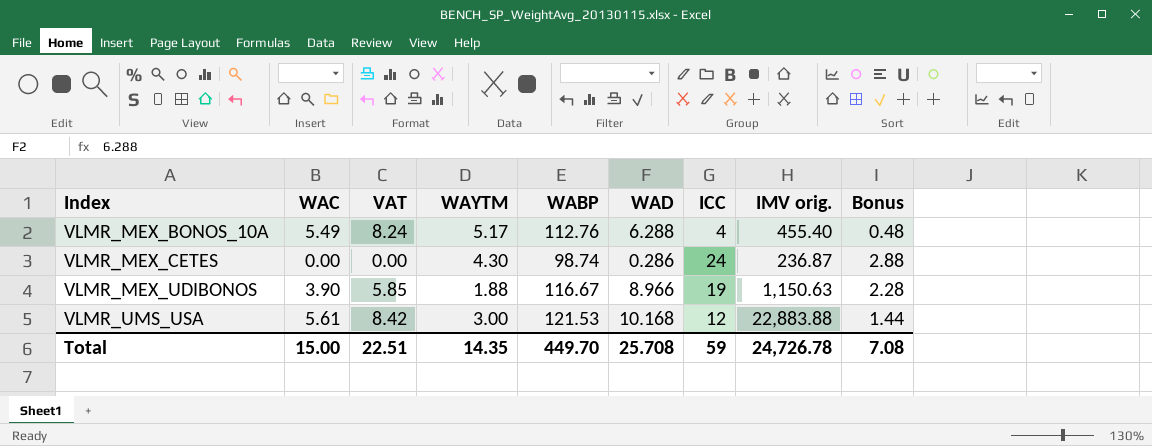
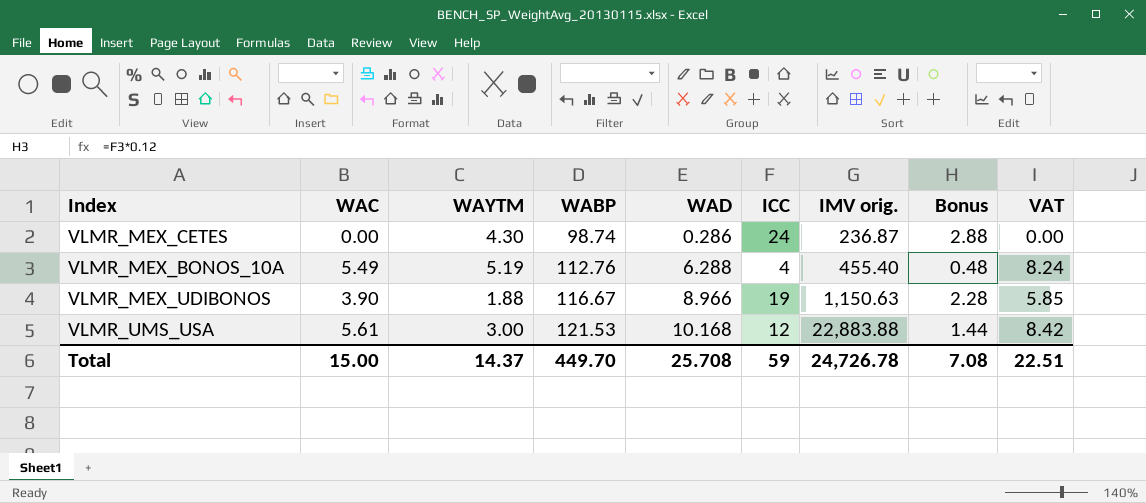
row order: Index ascending -> WABP ascending
column VAT | position: 3 -> 9
VLMR_MEX_BONOS_10A | WAYTM: 5.17 -> 5.19
Total | WAYTM: 14.35 -> 14.37

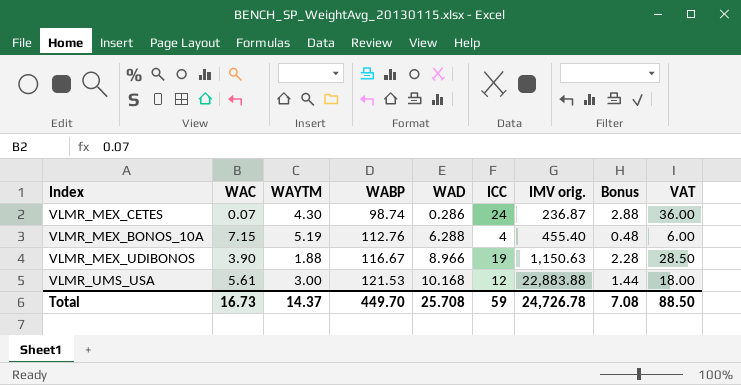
column VAT | formula: [WAC] * 1.5 -> [ICC] * 1.5
VLMR_MEX_CETES | WAC: 0.00 -> 0.07
VLMR_MEX_BONOS_10A | WAC: 5.49 -> 7.15
Total | WAC: 15.00 -> 16.73
Total | VAT: 22.51 -> 88.50

